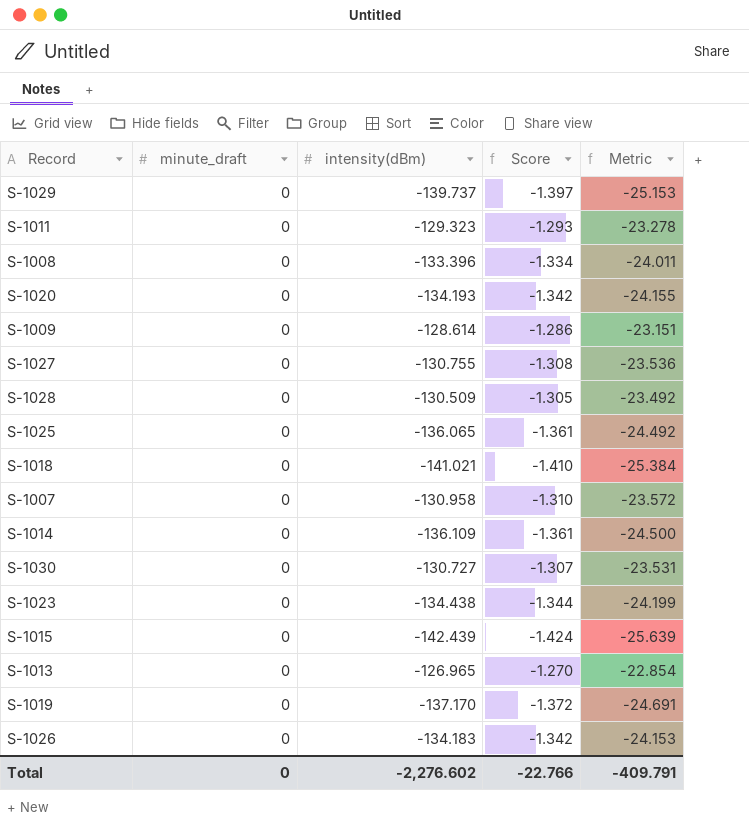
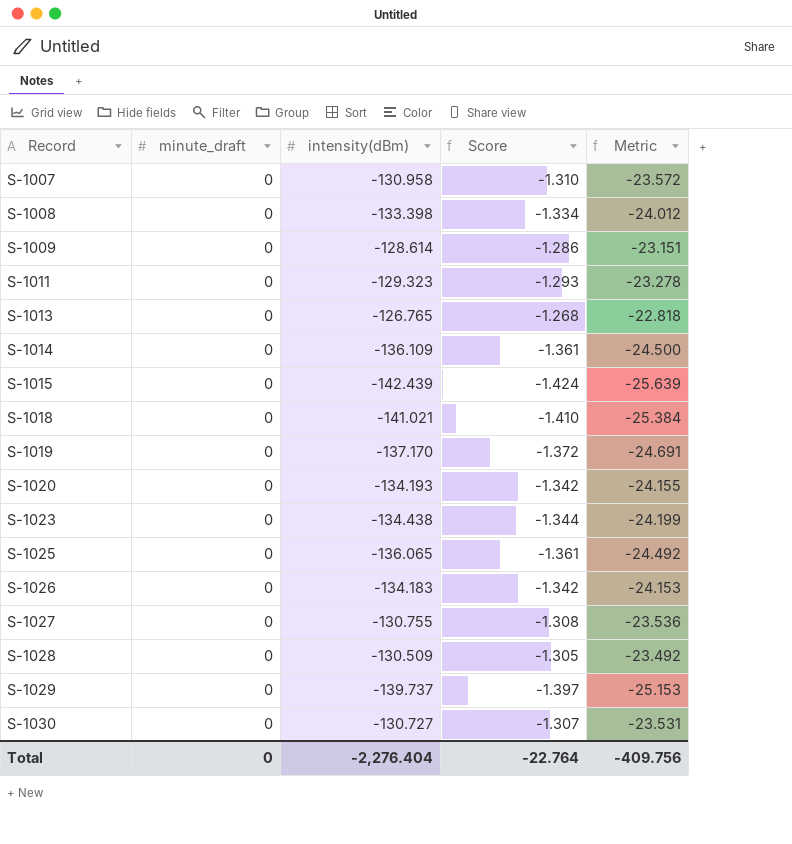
row order: none -> Record ascending
S-1008 | intensity(dBm): -133.396 -> -133.398
S-1008 | Metric: -24.011 -> -24.012
S-1013 | intensity(dBm): -126.965 -> -126.765
S-1013 | Score: -1.270 -> -1.268
S-1013 | Metric: -22.854 -> -22.818
Total | intensity(dBm): -2,276.602 -> -2,276.404
Total | Score: -22.766 -> -22.764
Total | Metric: -409.791 -> -409.756

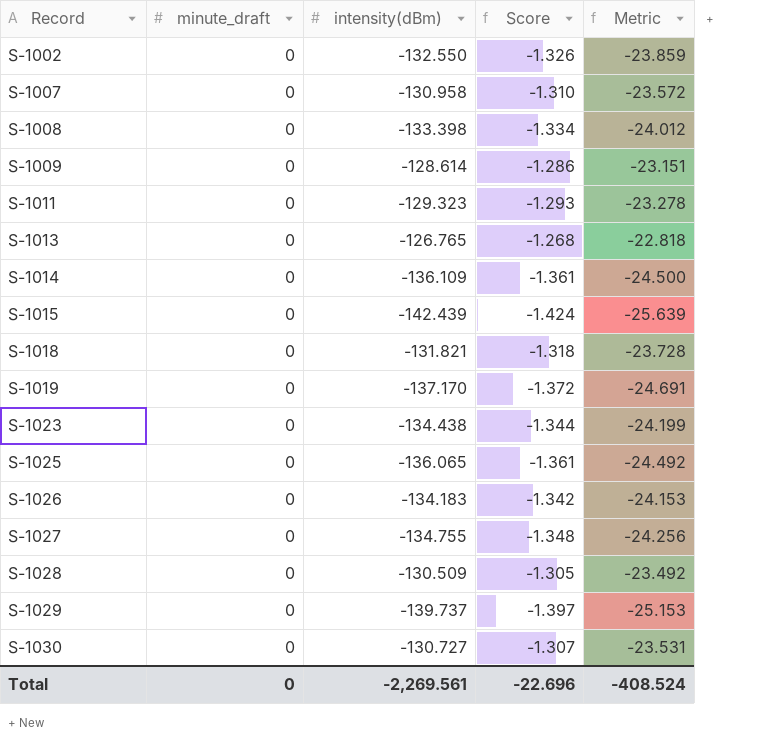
row S-1020: 0 | -134.193 | -1.342 | -24.155 -> none
row S-1002: none -> 0 | -132.550 | -1.326 | -23.859
S-1018 | intensity(dBm): -141.021 -> -131.821
S-1018 | Score: -1.410 -> -1.318
S-1018 | Metric: -25.384 -> -23.728
S-1027 | intensity(dBm): -130.755 -> -134.755
S-1027 | Score: -1.308 -> -1.348
S-1027 | Metric: -23.536 -> -24.256
Total | intensity(dBm): -2,276.404 -> -2,269.561
Total | Score: -22.764 -> -22.696
Total | Metric: -409.756 -> -408.524

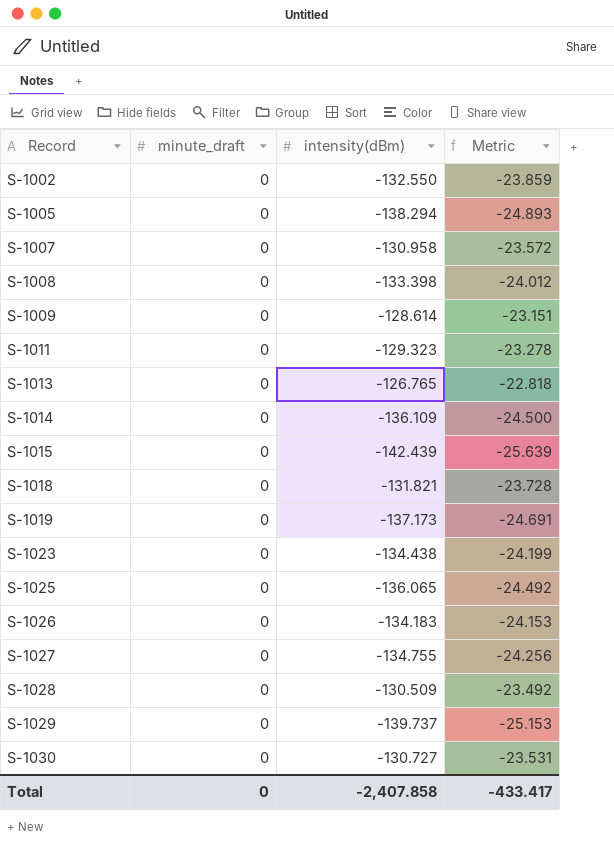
column Score | formula: [intensity(dBm)] * 0.01 -> none
row S-1005: none -> 0 | -138.294 | -24.893
S-1019 | intensity(dBm): -137.170 -> -137.173
Total | intensity(dBm): -2,269.561 -> -2,407.858
Total | Metric: -408.524 -> -433.417

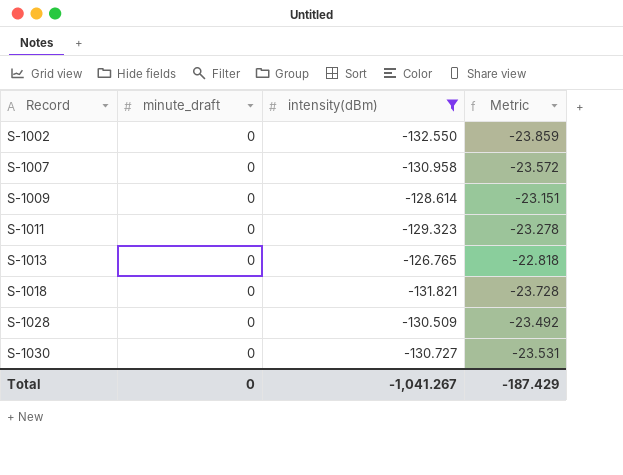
filter: none -> intensity(dBm) >= -132.550
Total | intensity(dBm): -2,407.858 -> -1,041.267
Total | Metric: -433.417 -> -187.429

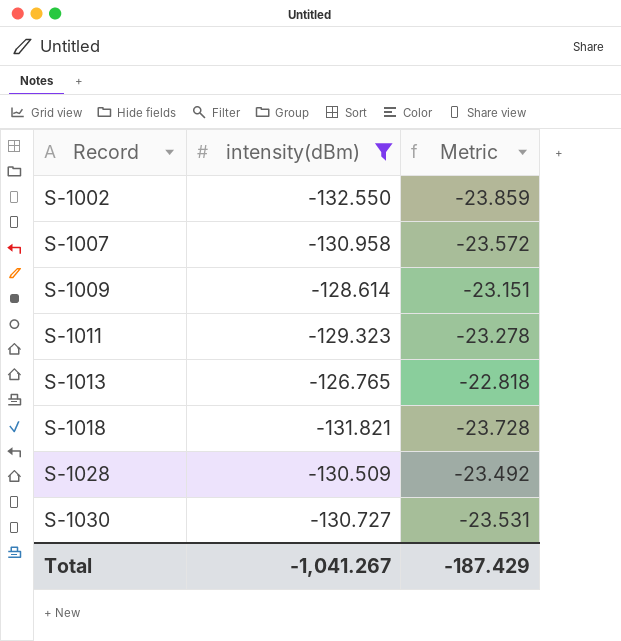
column minute_draft | position: 2 -> none

